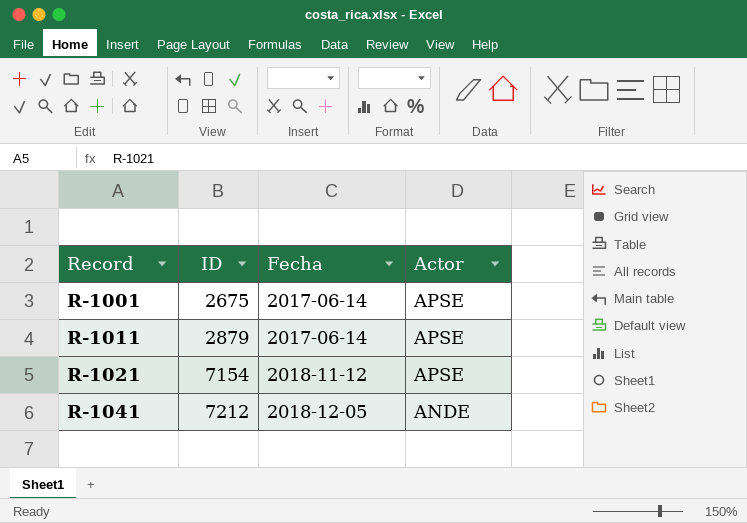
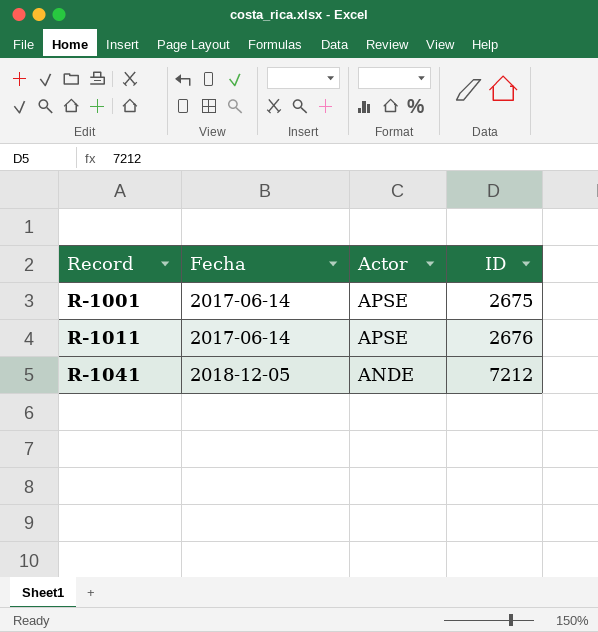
column ID | position: 2 -> 4
row R-1021: 7154 | 2018-11-12 | APSE -> none
R-1011 | ID: 2879 -> 2676

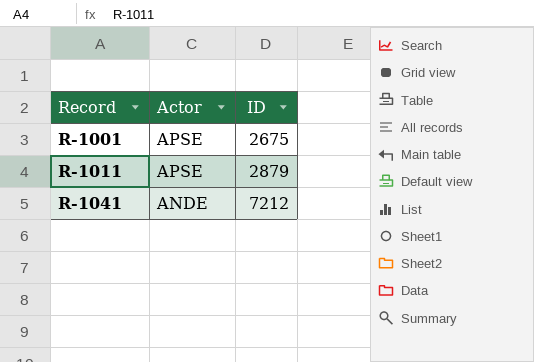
column Fecha | position: 2 -> none
R-1011 | ID: 2676 -> 2879

